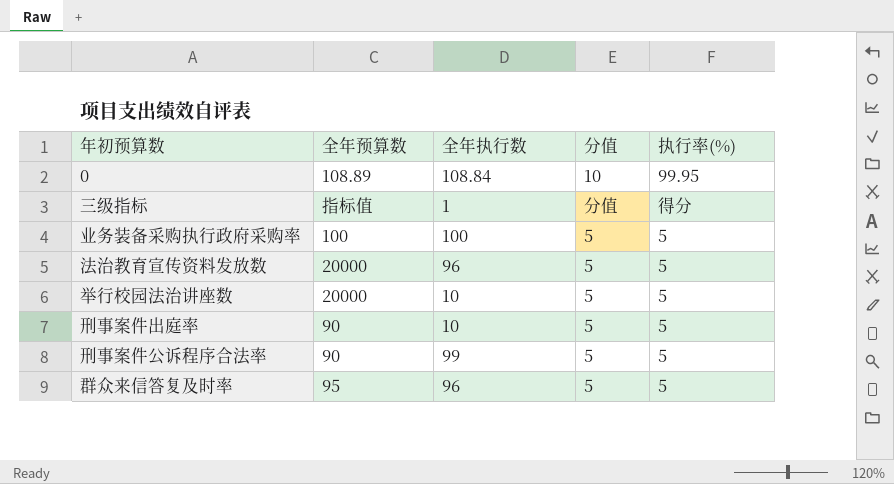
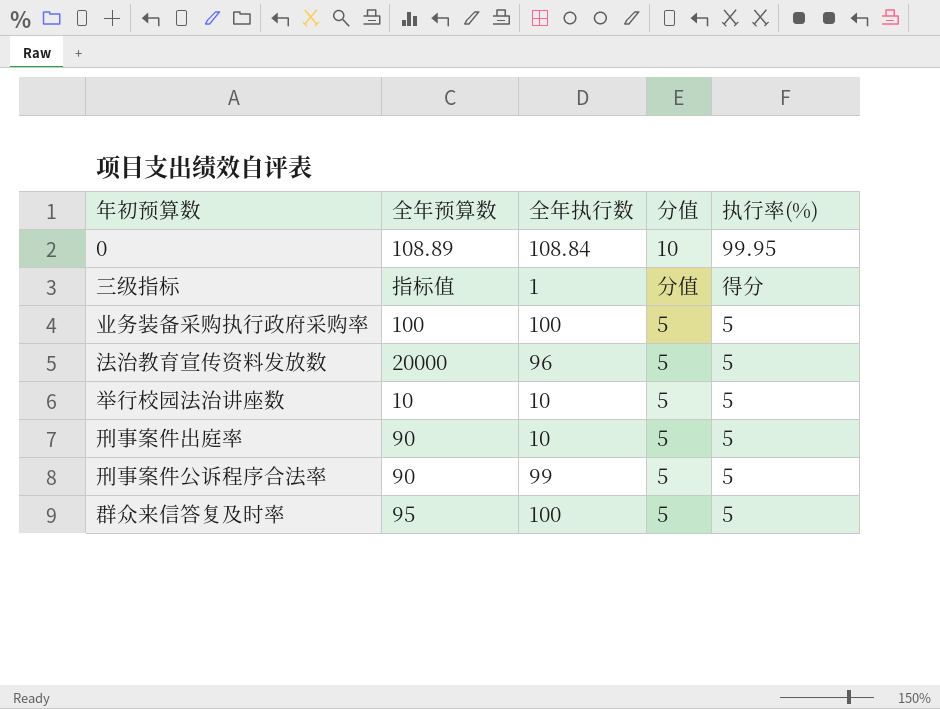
举行校园法治讲座数 | 全年预算数: 20000 -> 10
群众来信答复及时率 | 全年执行数: 96 -> 100

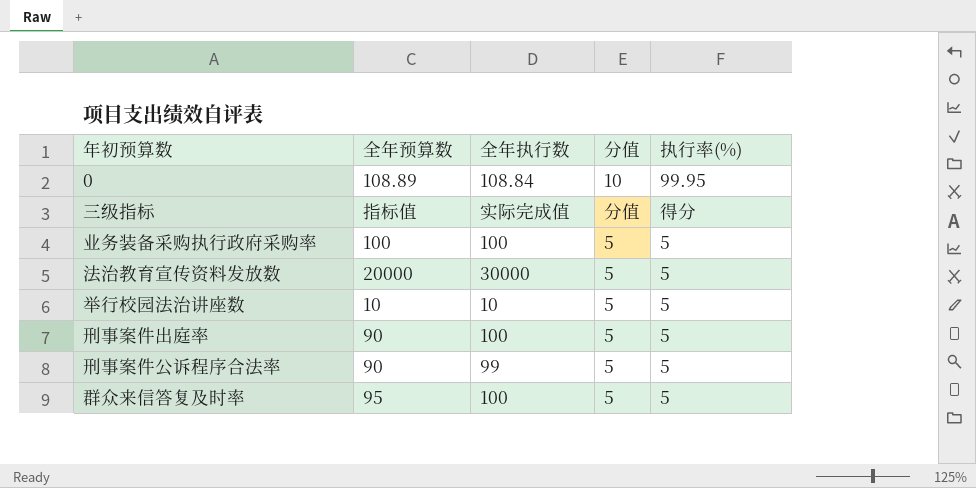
三级指标 | 全年执行数: 1 -> 实际完成值
法治教育宣传资料发放数 | 全年执行数: 96 -> 30000
刑事案件出庭率 | 全年执行数: 10 -> 100

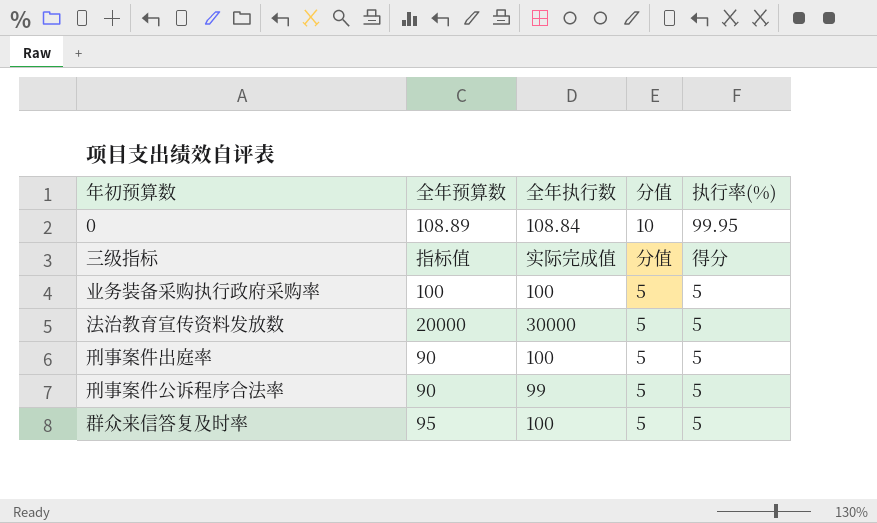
row 举行校园法治讲座数: 10 | 10 | 5 | 5 -> none

